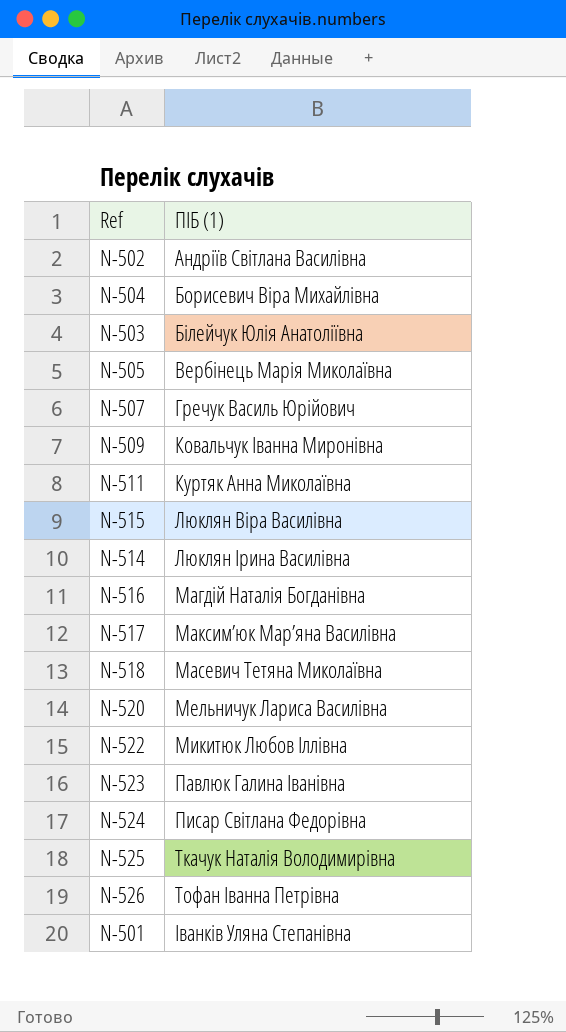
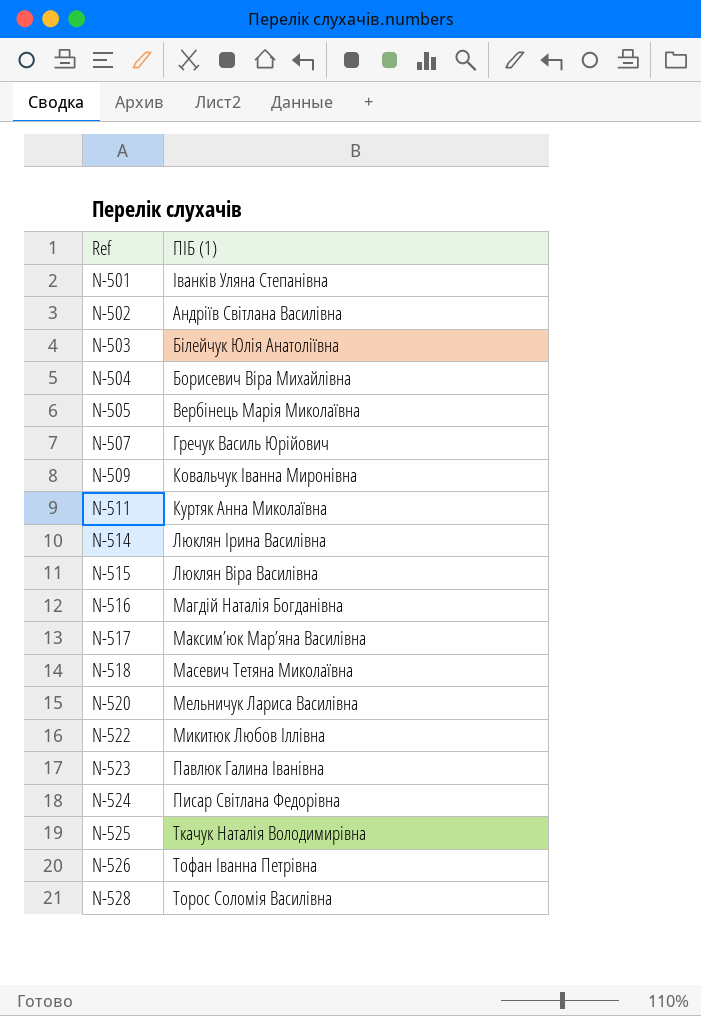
row order: ПІБ (1) ascending -> Ref ascending
row N-528: none -> Торос Соломія Василівна

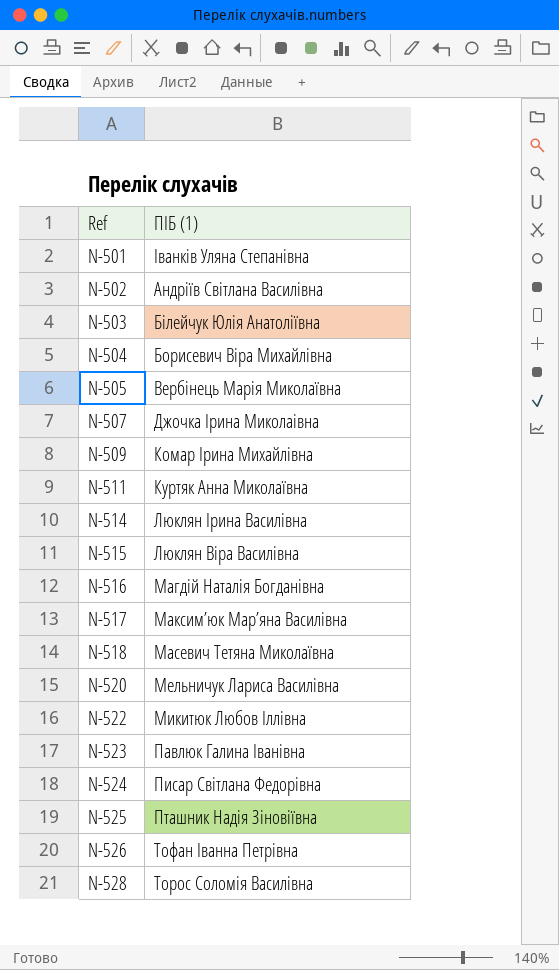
N-507 | ПІБ (1): Гречук Василь Юрійович -> Джочка Ірина Миколаівна
N-509 | ПІБ (1): Ковальчук Іванна Миронівна -> Комар Ірина Михайлівна
N-525 | ПІБ (1): Ткачук Наталія Володимирівна -> Пташник Надія Зіновіївна

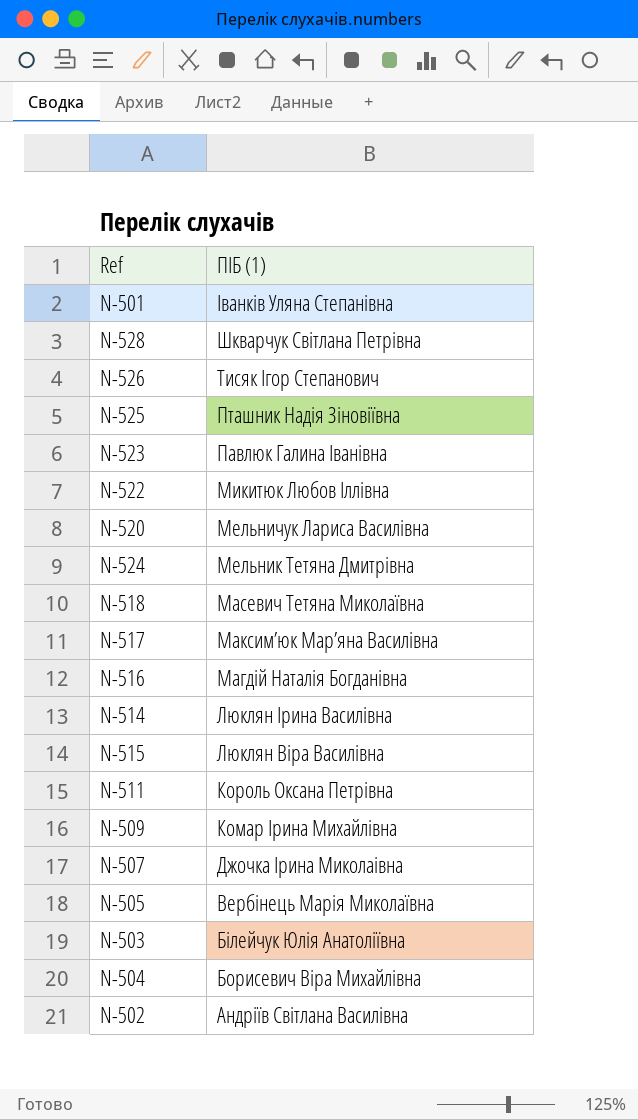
row order: Ref ascending -> ПІБ (1) descending
N-528 | ПІБ (1): Торос Соломія Василівна -> Шкварчук Світлана Петрівна
N-526 | ПІБ (1): Тофан Іванна Петрівна -> Тисяк Ігор Степанович
N-524 | ПІБ (1): Писар Світлана Федорівна -> Мельник Тетяна Дмитрівна
N-511 | ПІБ (1): Куртяк Анна Миколаївна -> Король Оксана Петрівна

